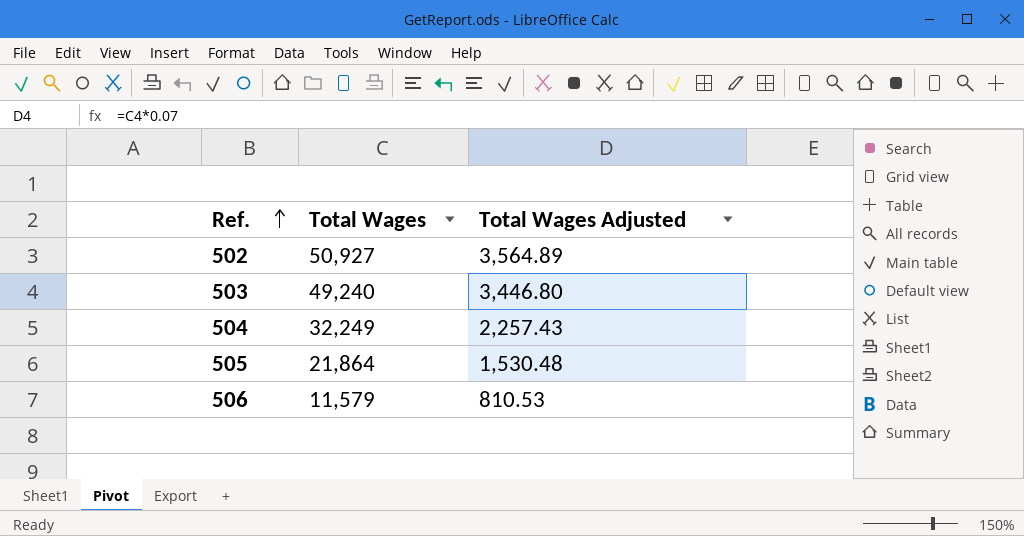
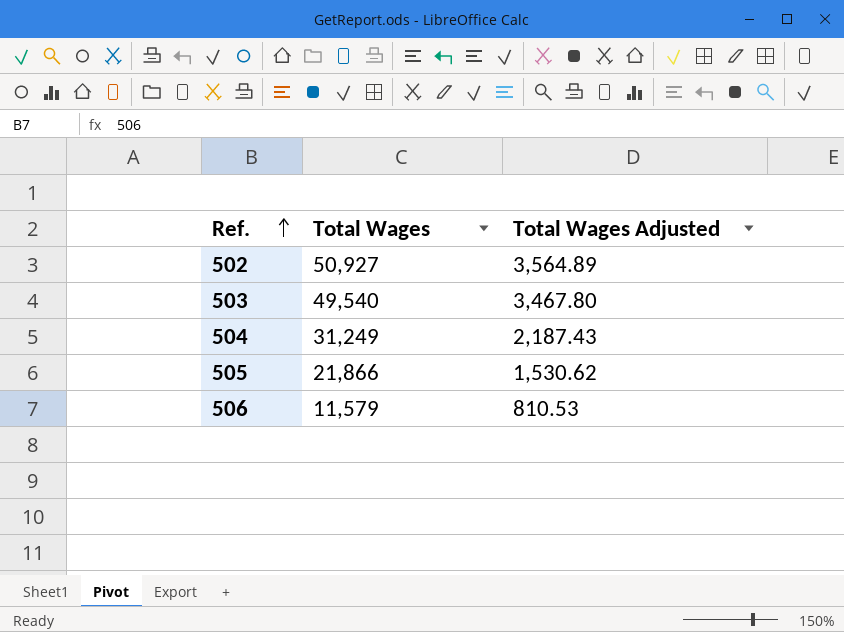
503 | Total Wages: 49,240 -> 49,540
503 | Total Wages Adjusted: 3,446.80 -> 3,467.80
504 | Total Wages: 32,249 -> 31,249
504 | Total Wages Adjusted: 2,257.43 -> 2,187.43
505 | Total Wages: 21,864 -> 21,866
505 | Total Wages Adjusted: 1,530.48 -> 1,530.62

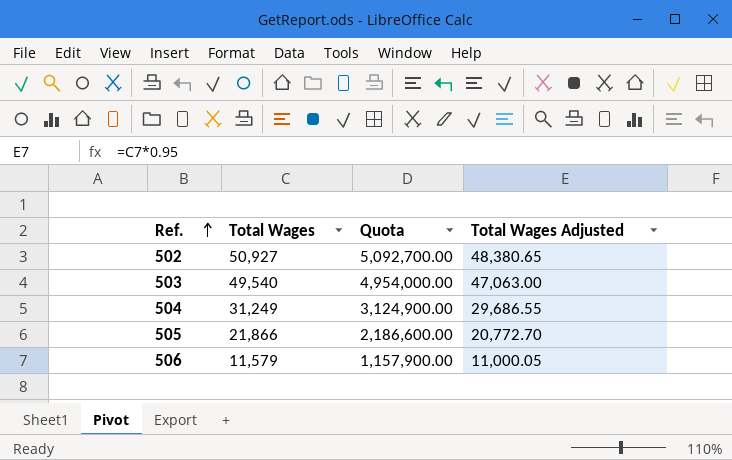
column Quota | formula: none -> [Total Wages] * 100
column Total Wages Adjusted | formula: [Total Wages] * 0.07 -> [Total Wages] * 0.95

